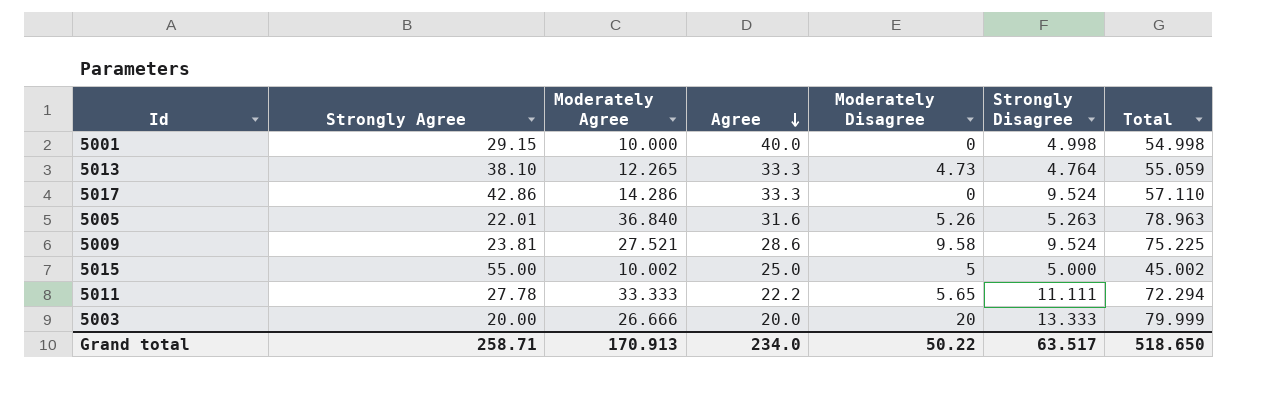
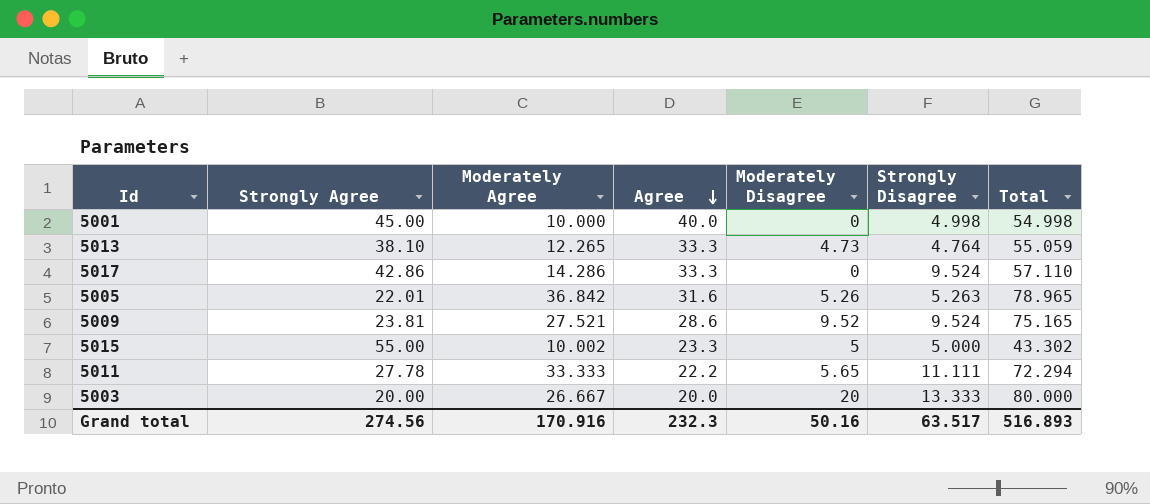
5001 | Strongly Agree: 29.15 -> 45.00
5005 | Moderately Agree: 36.840 -> 36.842
5005 | Total: 78.963 -> 78.965
5009 | Moderately Disagree: 9.58 -> 9.52
5009 | Total: 75.225 -> 75.165
5015 | Agree: 25.0 -> 23.3
5015 | Total: 45.002 -> 43.302
5003 | Moderately Agree: 26.666 -> 26.667
5003 | Total: 79.999 -> 80.000
Grand total | Strongly Agree: 258.71 -> 274.56
Grand total | Moderately Agree: 170.913 -> 170.916
Grand total | Agree: 234.0 -> 232.3
Grand total | Moderately Disagree: 50.22 -> 50.16
Grand total | Total: 518.650 -> 516.893

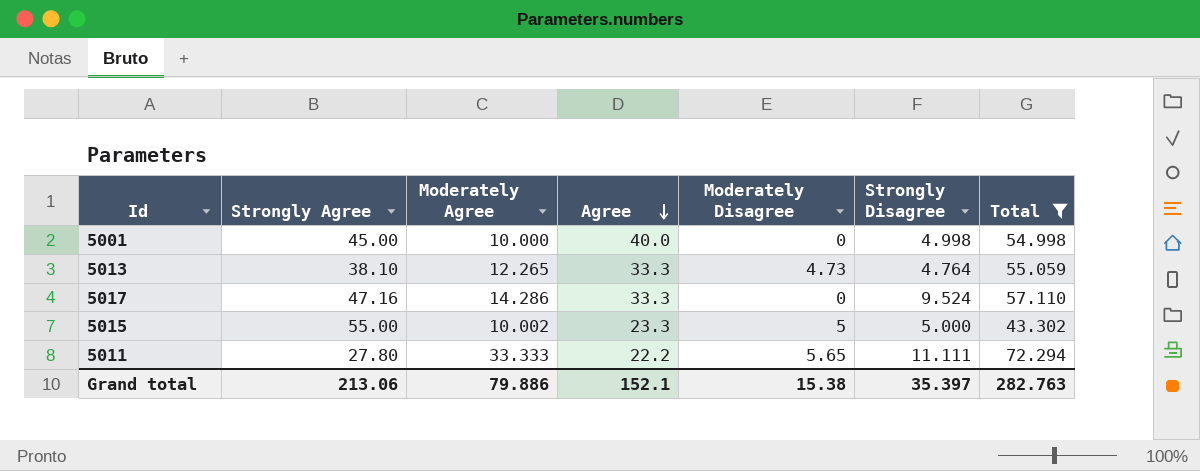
filter: none -> Total <= 72.294
5017 | Strongly Agree: 42.86 -> 47.16
5011 | Strongly Agree: 27.78 -> 27.80
Grand total | Strongly Agree: 274.56 -> 213.06
Grand total | Moderately Agree: 170.916 -> 79.886
Grand total | Agree: 232.3 -> 152.1
Grand total | Moderately Disagree: 50.16 -> 15.38
Grand total | Strongly Disagree: 63.517 -> 35.397
Grand total | Total: 516.893 -> 282.763

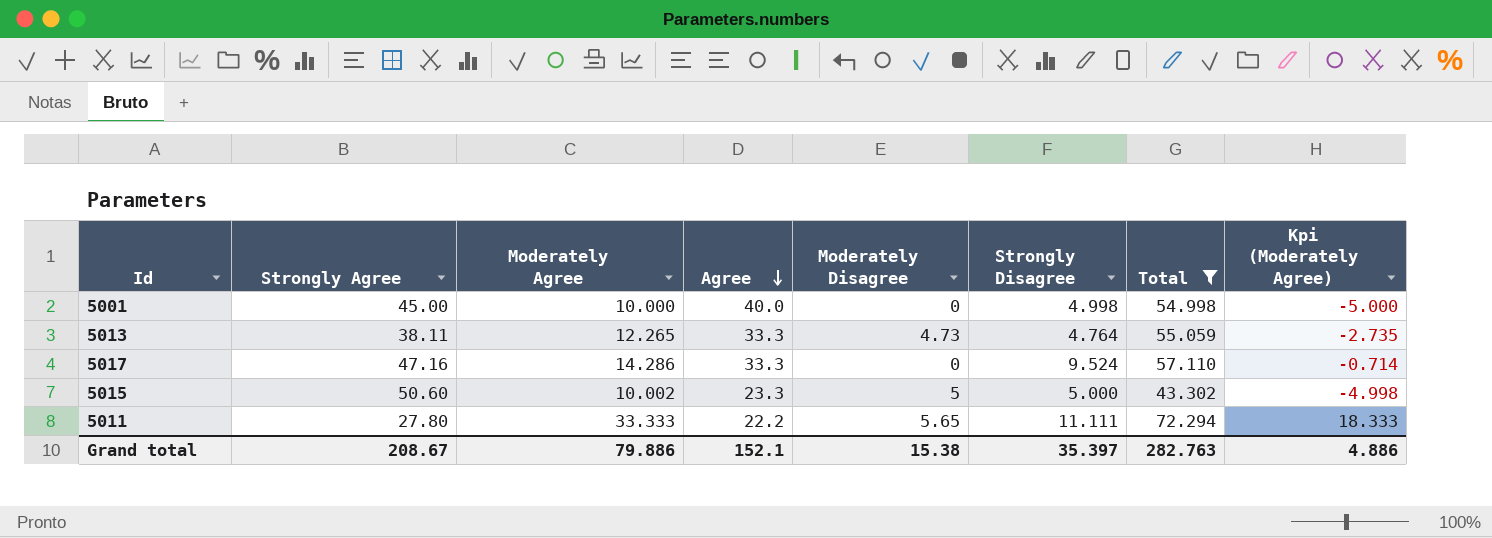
column Kpi (Moderately Agree) | formula: none -> [Moderately Agree] - 15
5013 | Strongly Agree: 38.10 -> 38.11
5015 | Strongly Agree: 55.00 -> 50.60
Grand total | Strongly Agree: 213.06 -> 208.67

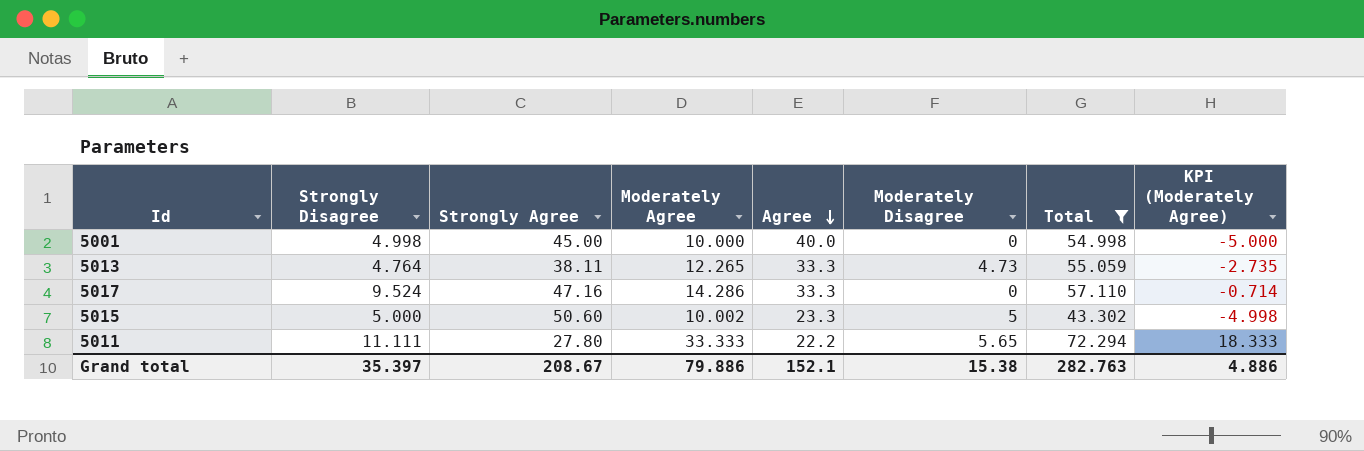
column Strongly Disagree | position: 6 -> 2
column name: Kpi (Moderately Agree) -> KPI (Moderately Agree)

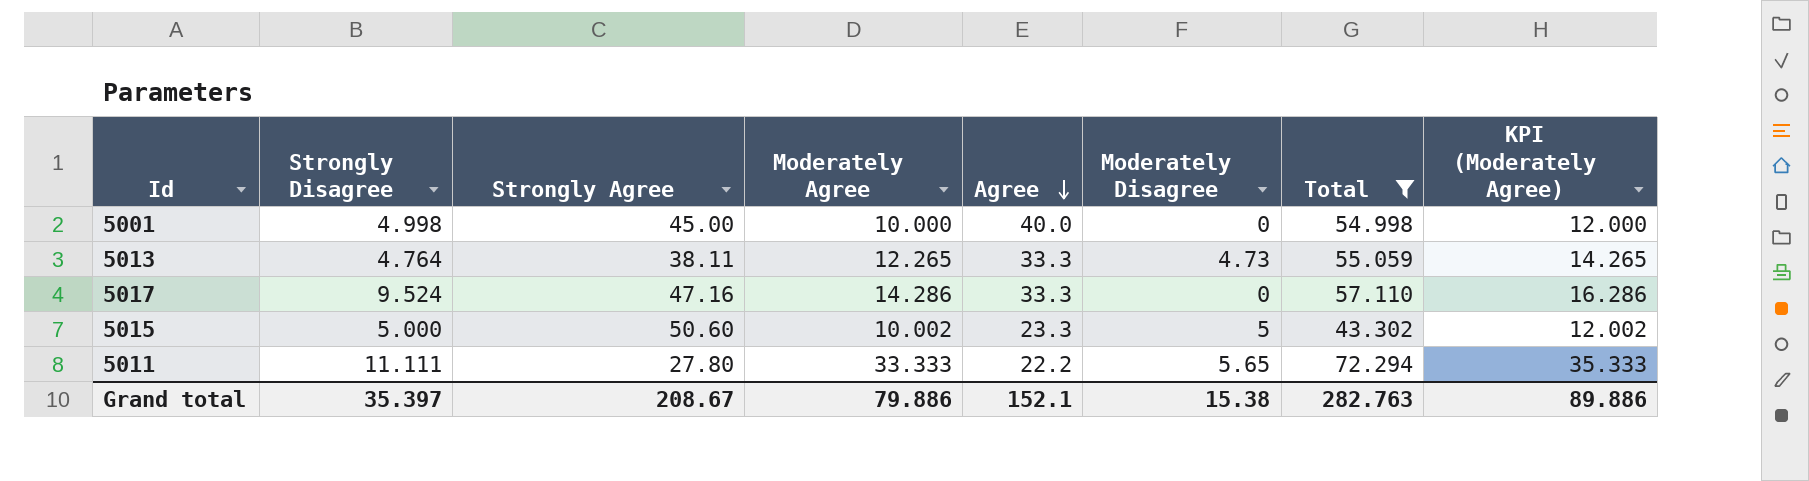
column KPI (Moderately Agree) | formula: [Moderately Agree] - 15 -> [Moderately Agree] + 2
Grand total | KPI (Moderately Agree): 4.886 -> 89.886

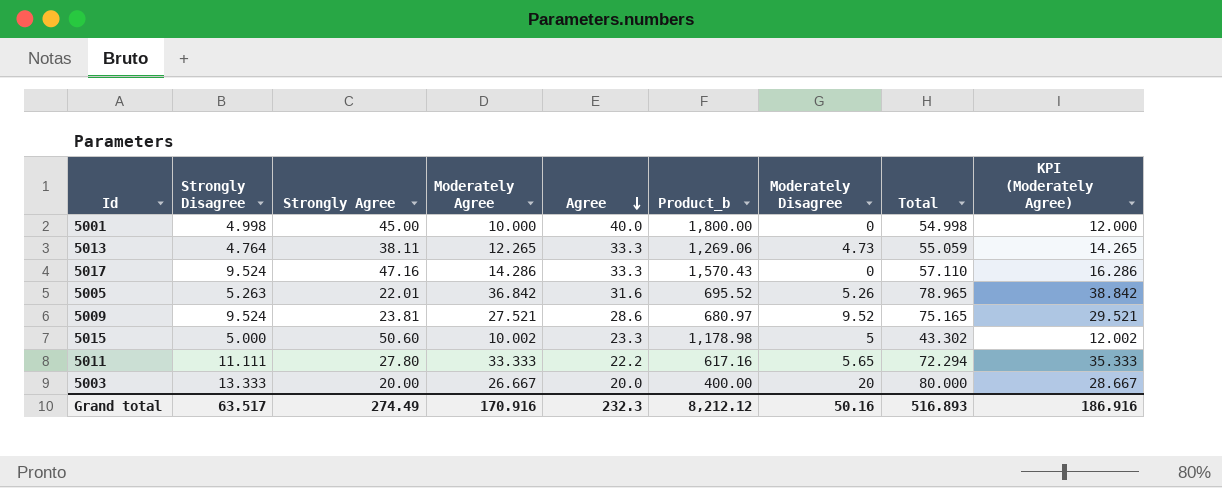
filter: Total <= 72.294 -> none
column Product_b | formula: none -> [Strongly Agree] * [Agree]
Grand total | Strongly Disagree: 35.397 -> 63.517
Grand total | Strongly Agree: 208.67 -> 274.49
Grand total | Moderately Agree: 79.886 -> 170.916
Grand total | Agree: 152.1 -> 232.3
Grand total | Moderately Disagree: 15.38 -> 50.16
Grand total | Total: 282.763 -> 516.893
Grand total | KPI (Moderately Agree): 89.886 -> 186.916

